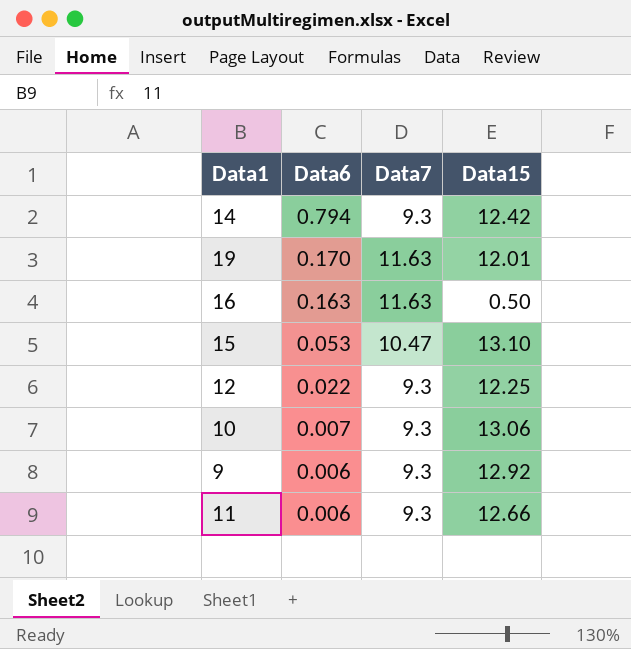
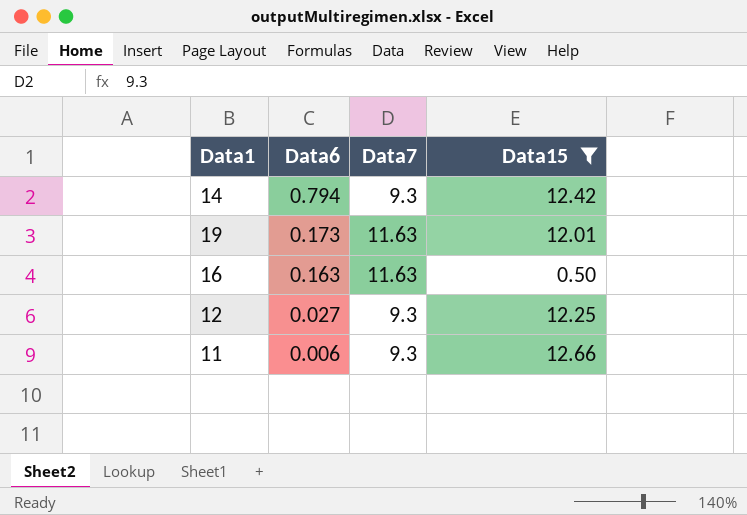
filter: none -> Data15 <= 12.66
19 | Data6: 0.170 -> 0.173
12 | Data6: 0.022 -> 0.027

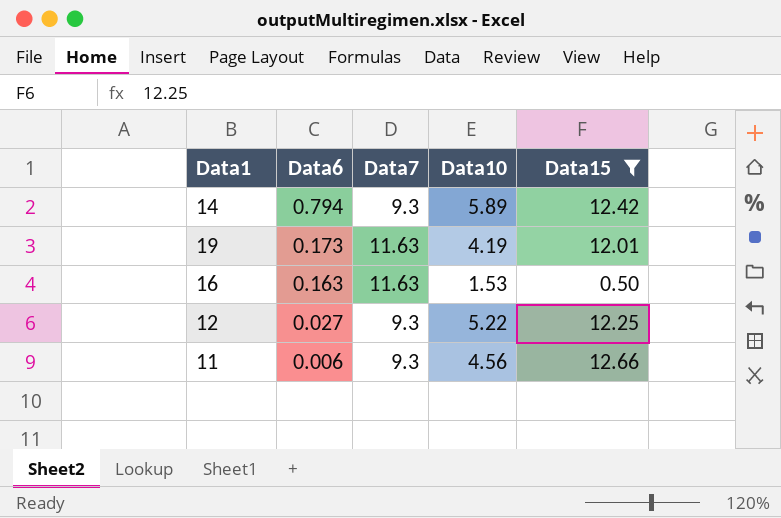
column Data10 | position: none -> 4

